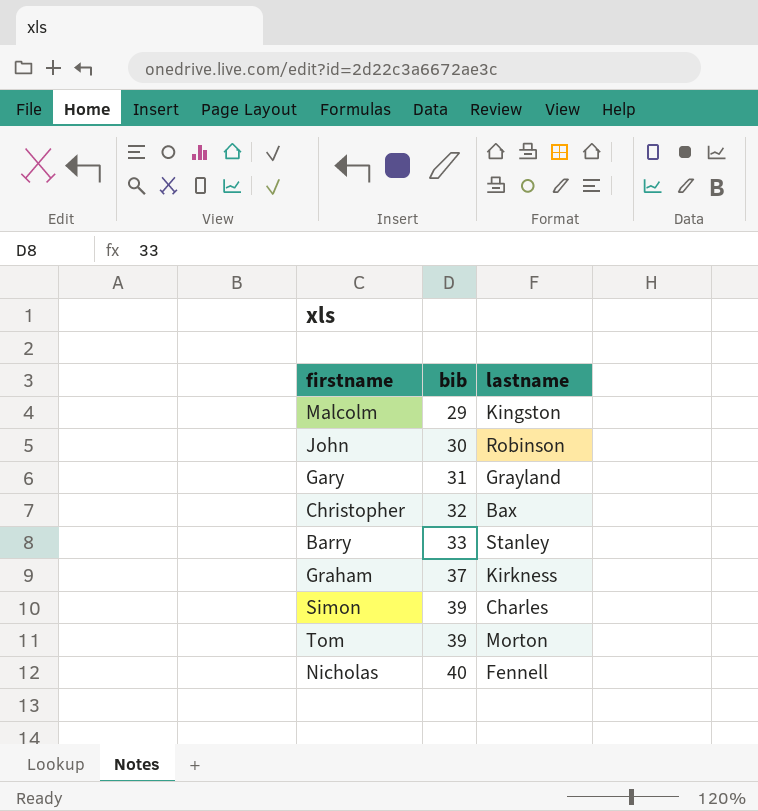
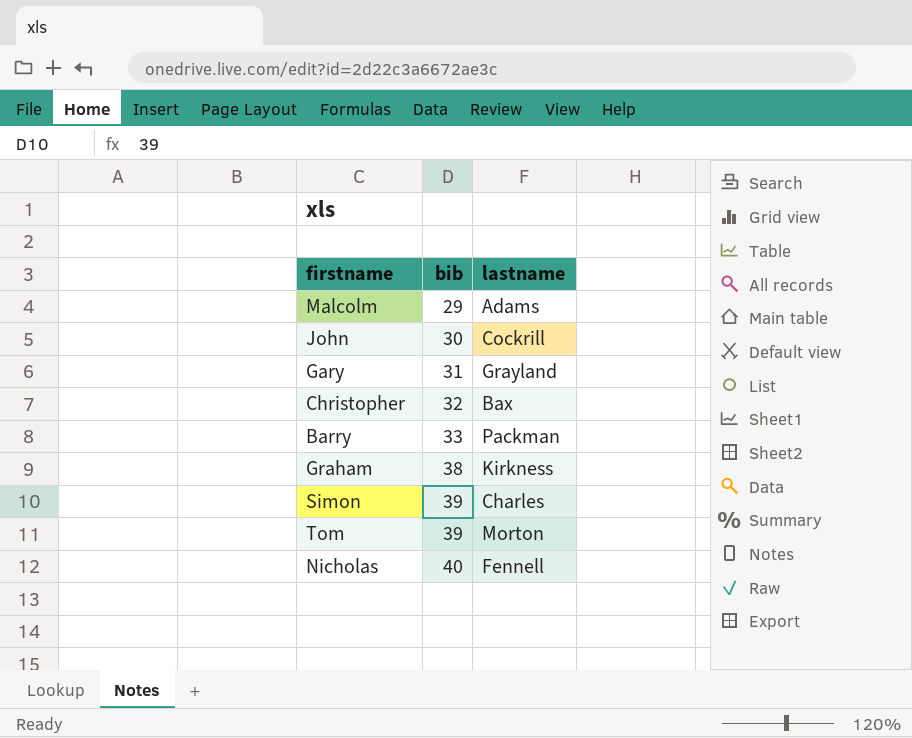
Malcolm | lastname: Kingston -> Adams
John | lastname: Robinson -> Cockrill
Barry | lastname: Stanley -> Packman
Graham | bib: 37 -> 38

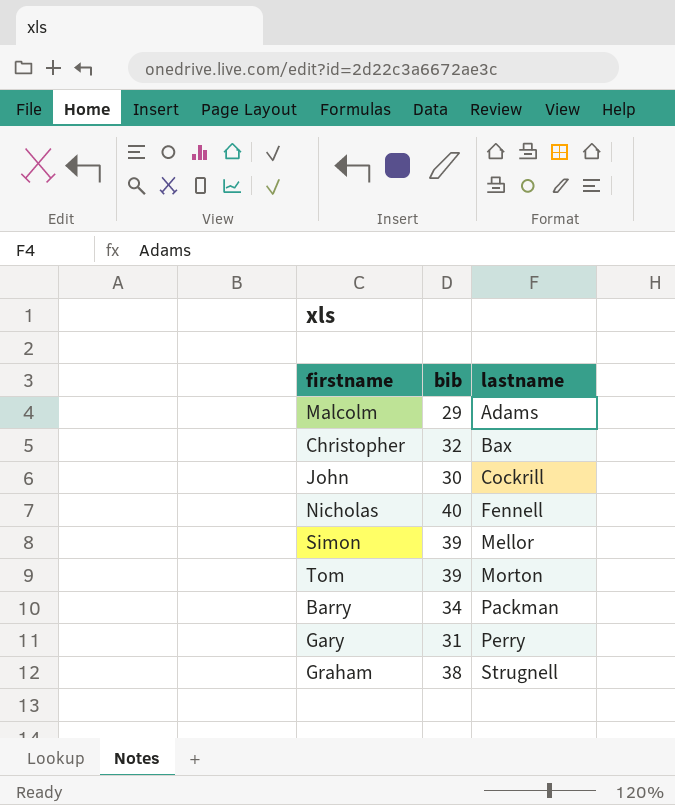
row order: bib ascending -> lastname ascending
Simon | lastname: Charles -> Mellor
Barry | bib: 33 -> 34
Gary | lastname: Grayland -> Perry
Graham | lastname: Kirkness -> Strugnell

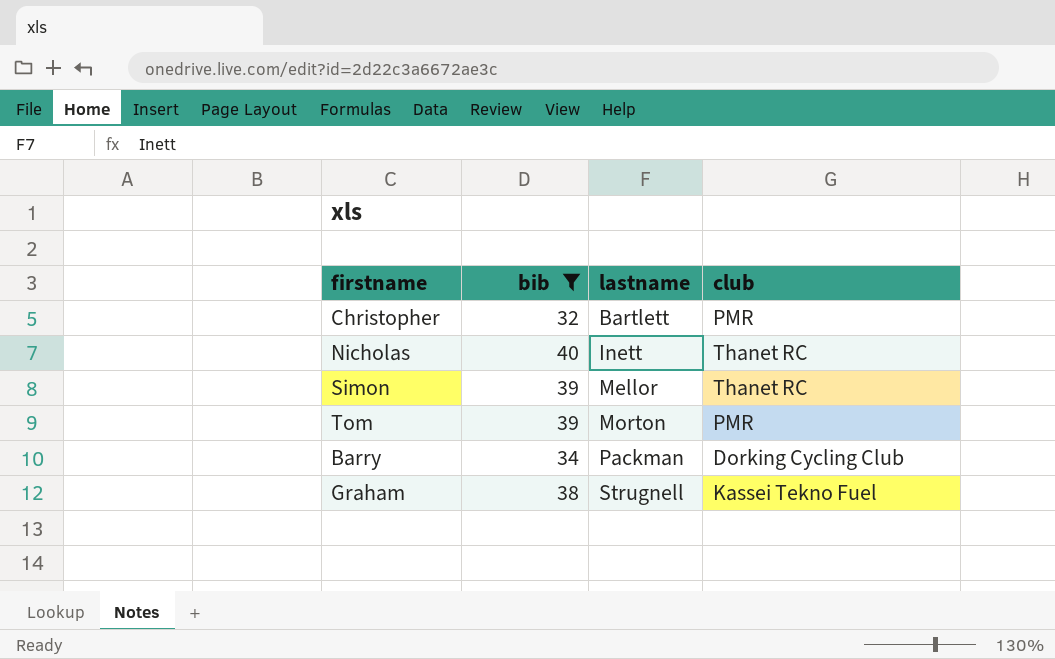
filter: none -> bib >= 32
column club | position: none -> 4
Christopher | lastname: Bax -> Bartlett
Nicholas | lastname: Fennell -> Inett

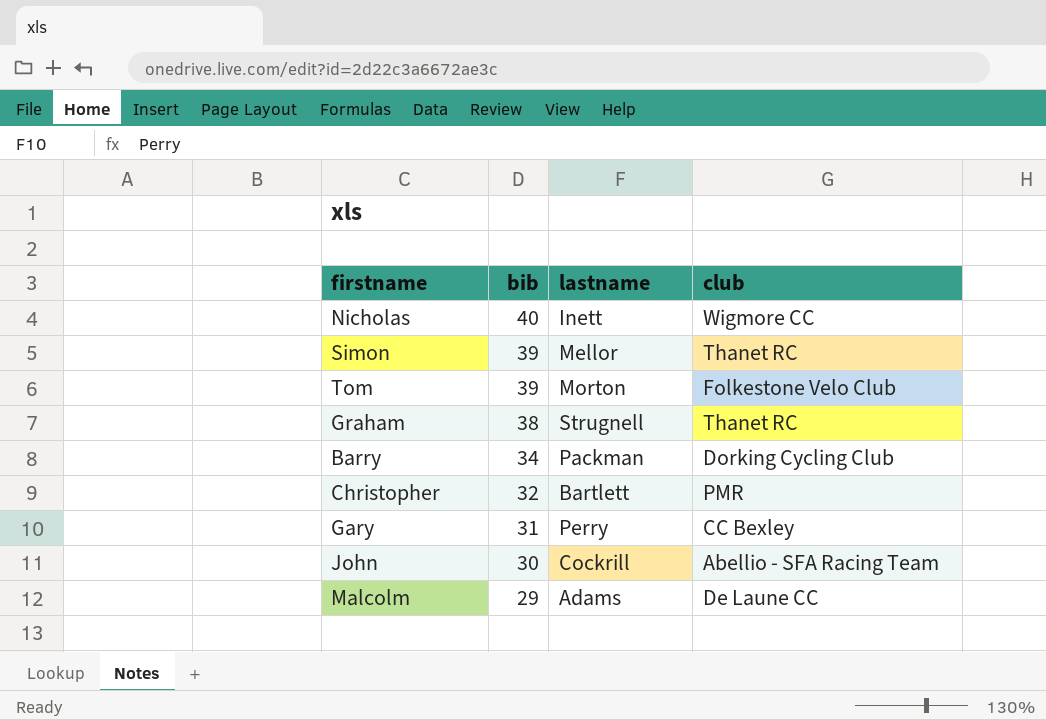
filter: bib >= 32 -> none
row order: lastname ascending -> bib descending
Nicholas | club: Thanet RC -> Wigmore CC
Tom | club: PMR -> Folkestone Velo Club
Graham | club: Kassei Tekno Fuel -> Thanet RC

